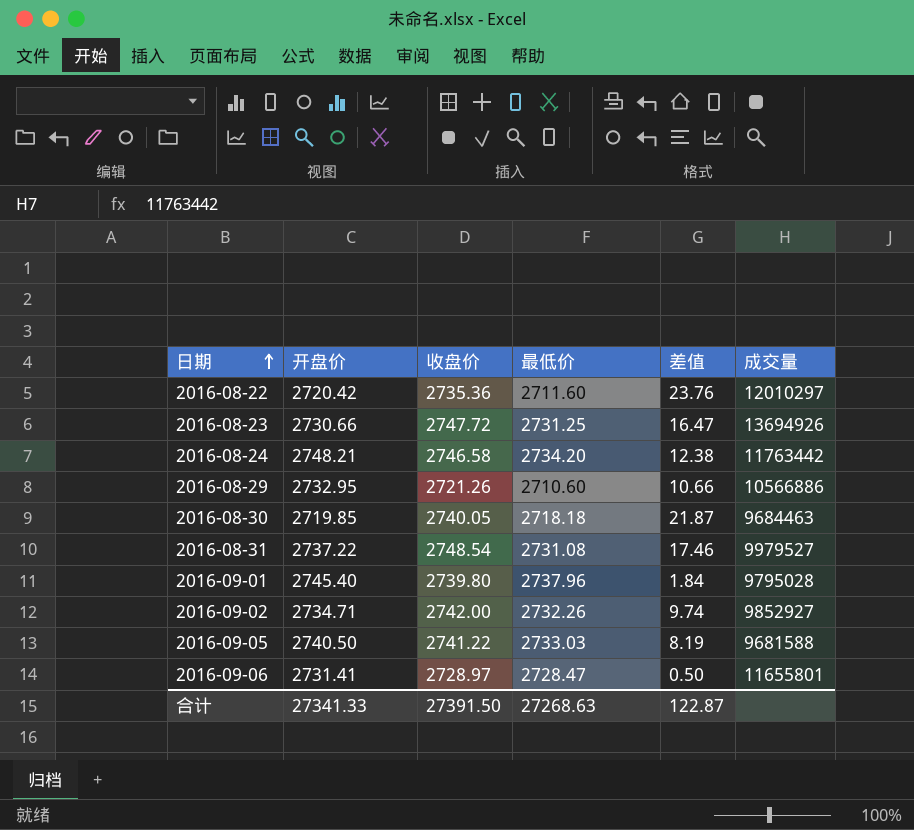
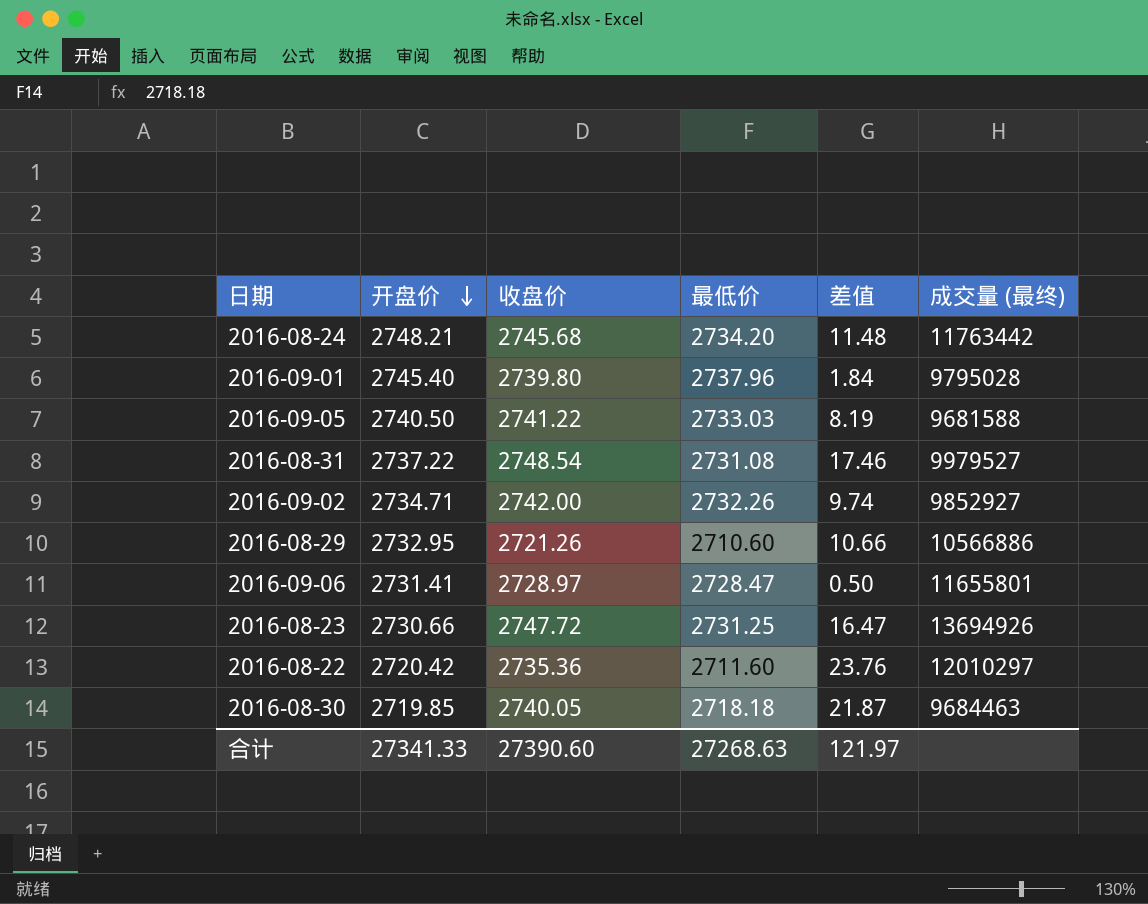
row order: 日期 ascending -> 开盘价 descending
column name: 成交量 -> 成交量 (最终)
2016-08-24 | 收盘价: 2746.58 -> 2745.68
2016-08-24 | 差值: 12.38 -> 11.48
合计 | 收盘价: 27391.50 -> 27390.60
合计 | 差值: 122.87 -> 121.97

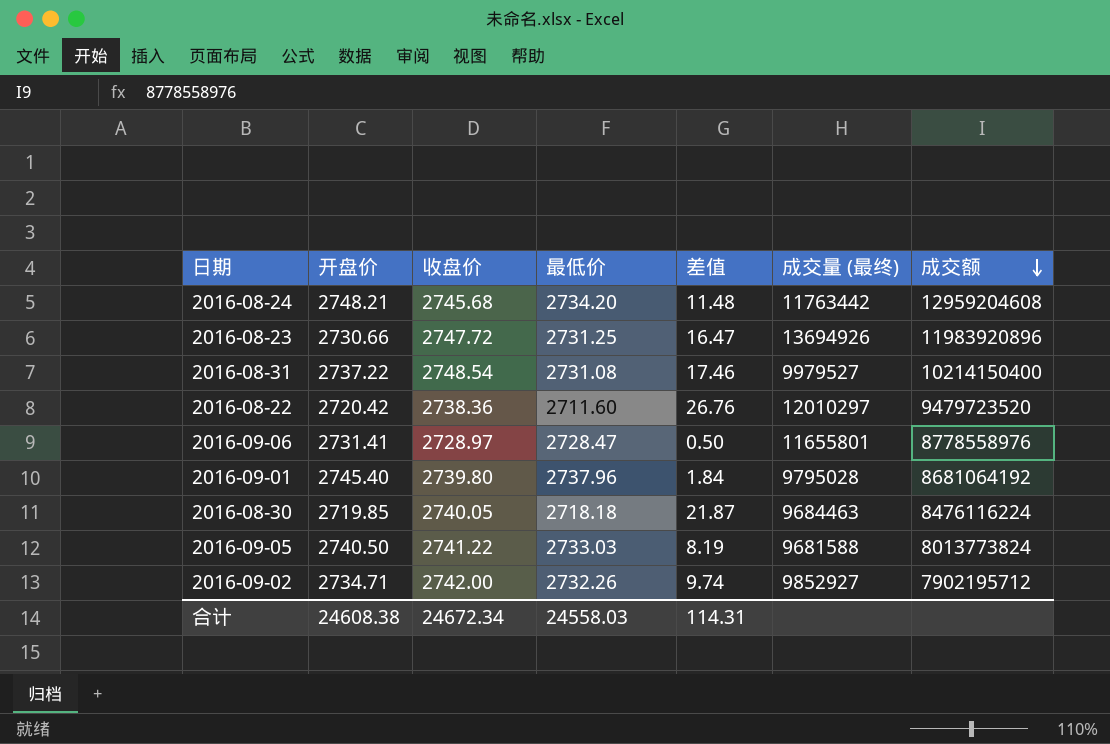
row order: 开盘价 descending -> 成交额 descending
column 成交额 | position: none -> 7
row 2016-08-29: 2732.95 | 2721.26 | 2710.60 | 10.66 | 10566886 -> none
2016-08-22 | 收盘价: 2735.36 -> 2738.36
2016-08-22 | 差值: 23.76 -> 26.76
合计 | 开盘价: 27341.33 -> 24608.38
合计 | 收盘价: 27390.60 -> 24672.34
合计 | 最低价: 27268.63 -> 24558.03
合计 | 差值: 121.97 -> 114.31

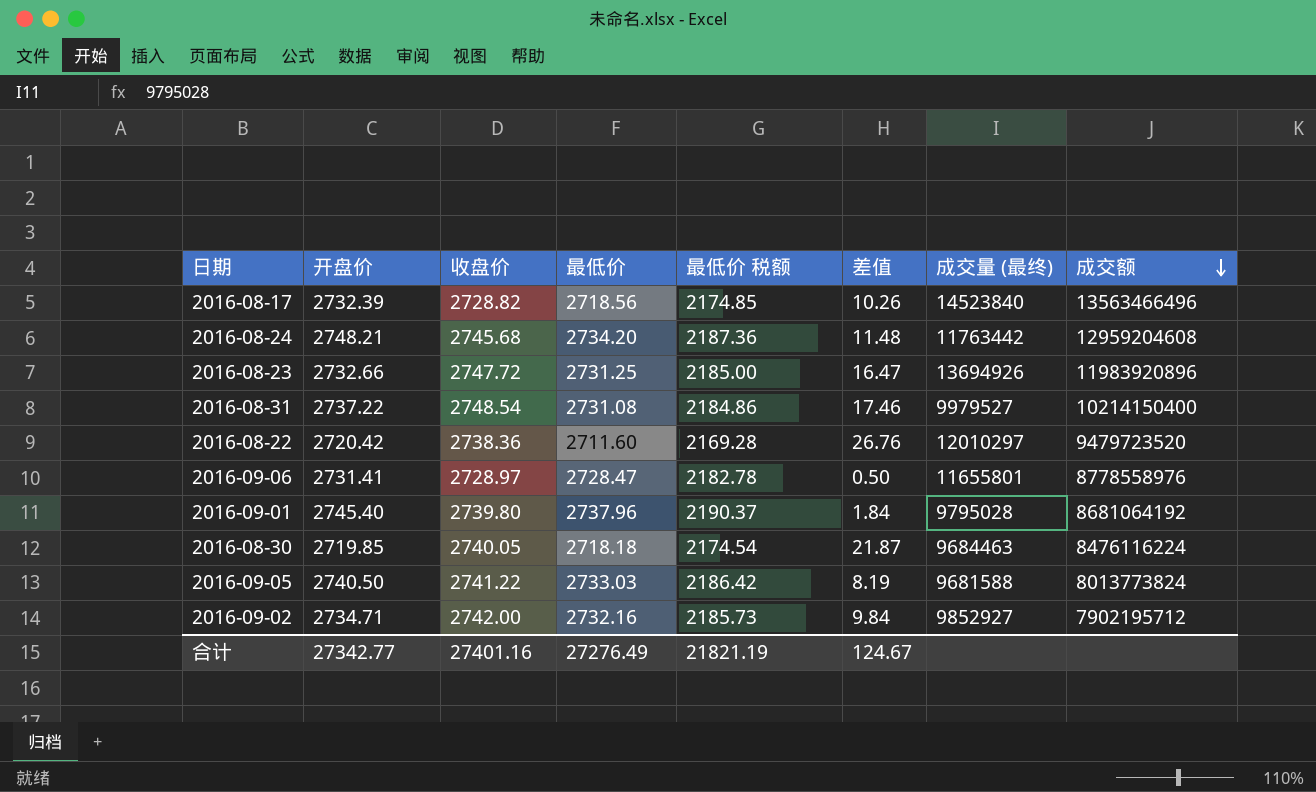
column 最低价 税额 | formula: none -> [最低价] * 0.8
row 2016-08-17: none -> 2732.39 | 2728.82 | 2718.56 | 2174.85 | 10.26 | 14523840 | 13563466496
2016-08-23 | 开盘价: 2730.66 -> 2732.66
2016-09-02 | 最低价: 2732.26 -> 2732.16
2016-09-02 | 差值: 9.74 -> 9.84
合计 | 开盘价: 24608.38 -> 27342.77
合计 | 收盘价: 24672.34 -> 27401.16
合计 | 最低价: 24558.03 -> 27276.49
合计 | 差值: 114.31 -> 124.67

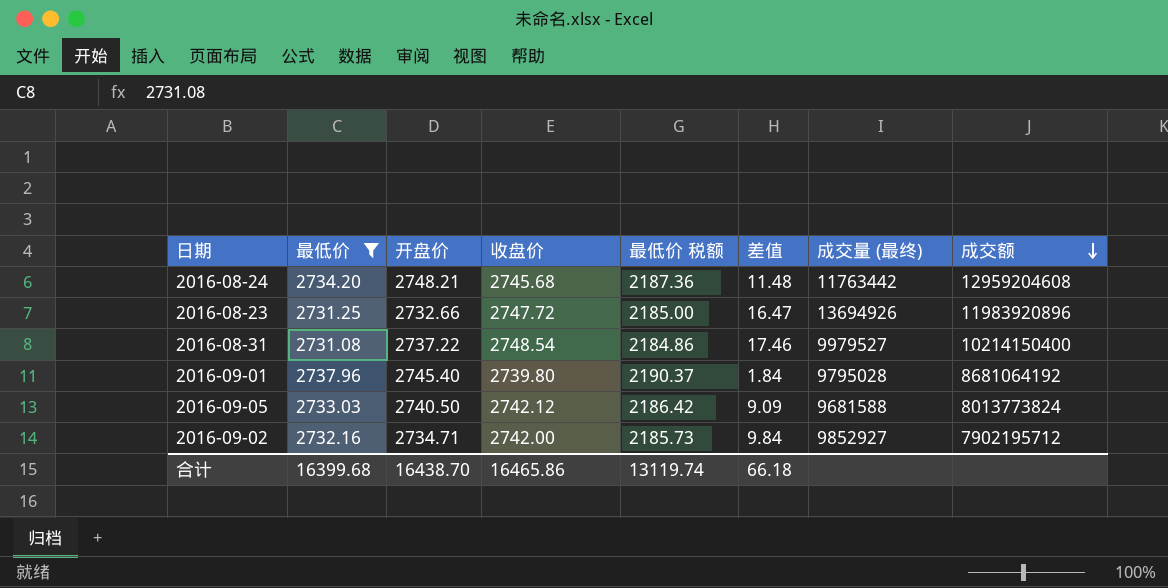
filter: none -> 最低价 >= 2731.08
column 最低价 | position: 4 -> 2
2016-09-05 | 收盘价: 2741.22 -> 2742.12
2016-09-05 | 差值: 8.19 -> 9.09
合计 | 最低价: 27276.49 -> 16399.68
合计 | 开盘价: 27342.77 -> 16438.70
合计 | 收盘价: 27401.16 -> 16465.86
合计 | 最低价 税额: 21821.19 -> 13119.74
合计 | 差值: 124.67 -> 66.18

